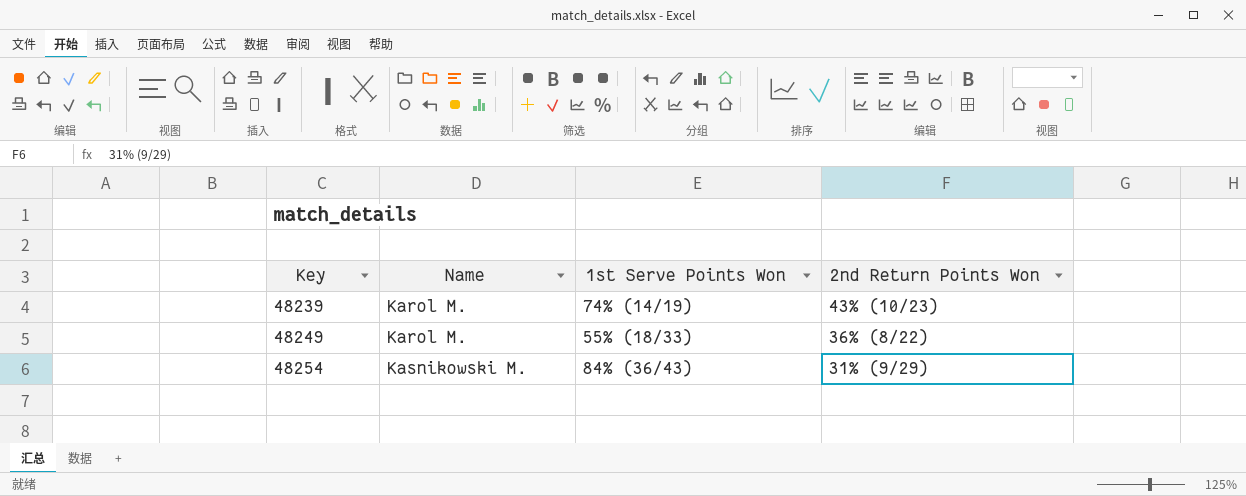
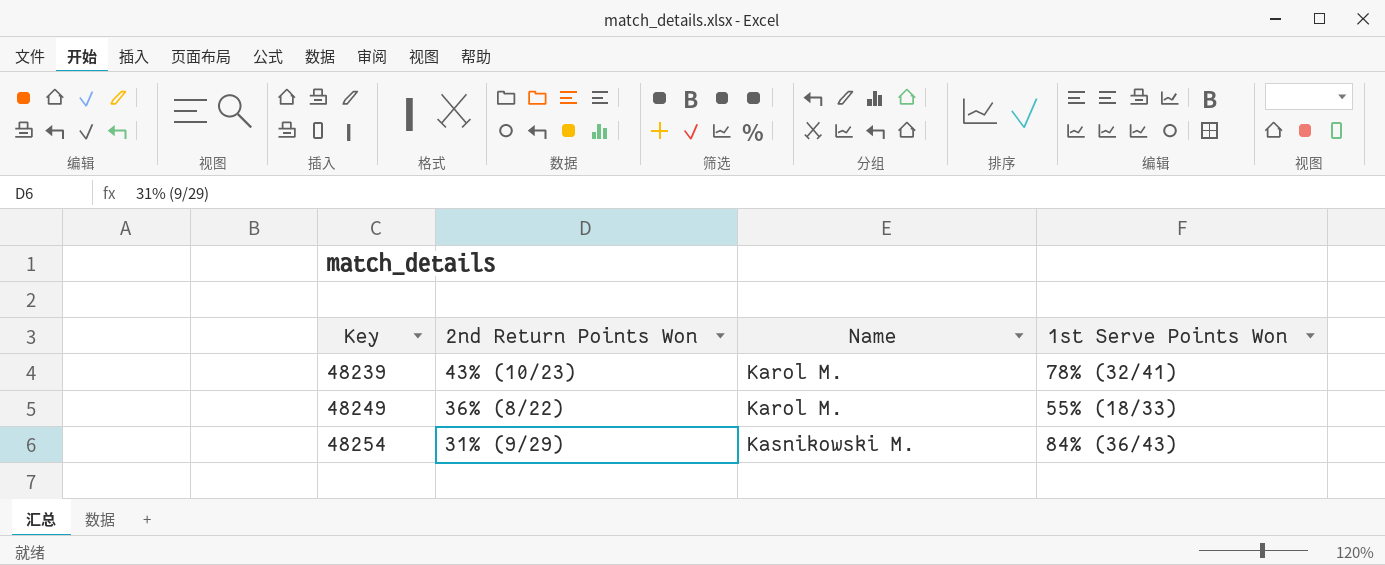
column 2nd Return Points Won | position: 4 -> 2
48239 | 1st Serve Points Won: 74% (14/19) -> 78% (32/41)

